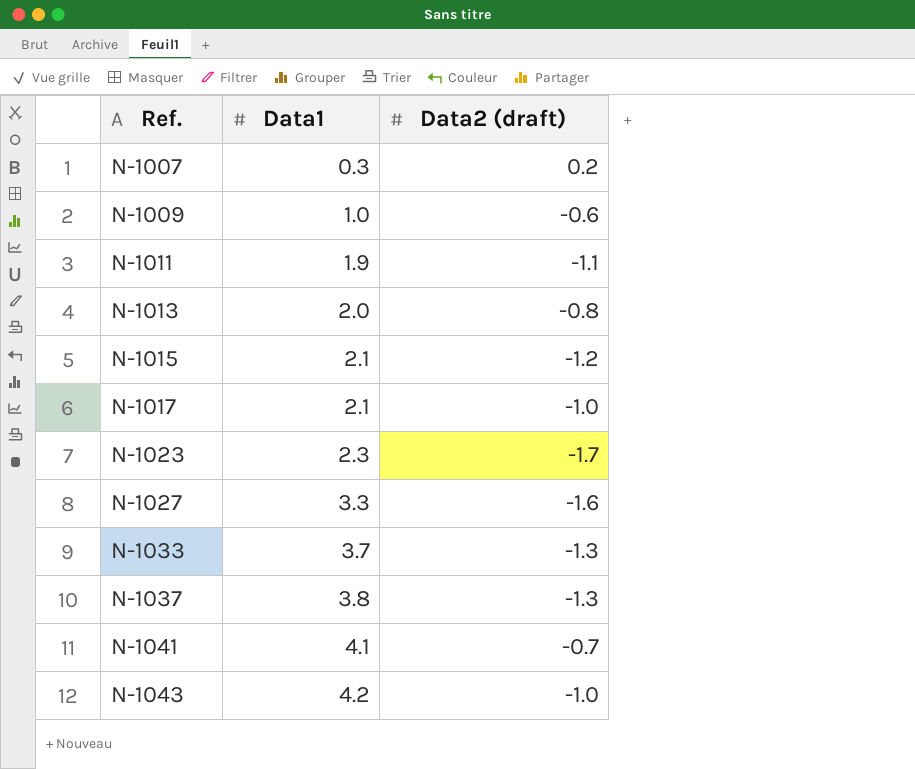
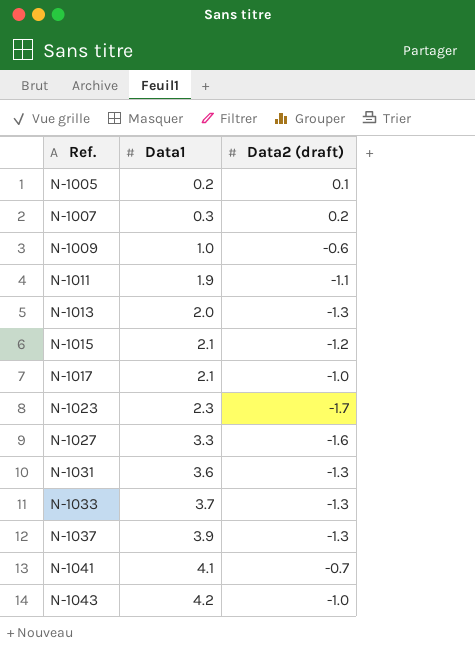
row N-1005: none -> 0.2 | 0.1
N-1013 | Data2 (draft): -0.8 -> -1.3
row N-1031: none -> 3.6 | -1.3
N-1037 | Data1: 3.8 -> 3.9

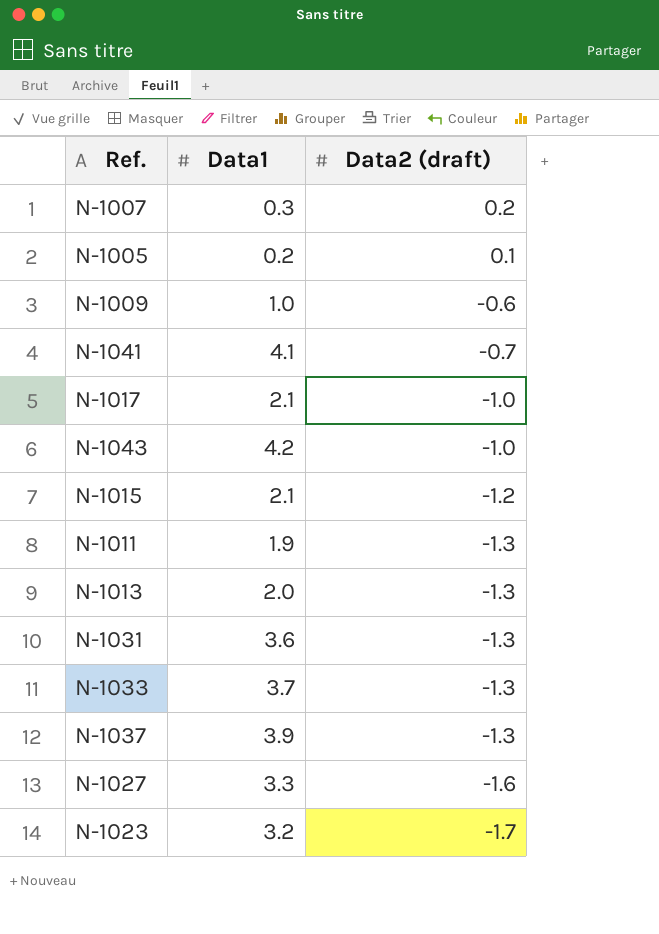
row order: Ref. ascending -> Data2 (draft) descending
N-1011 | Data2 (draft): -1.1 -> -1.3
N-1023 | Data1: 2.3 -> 3.2

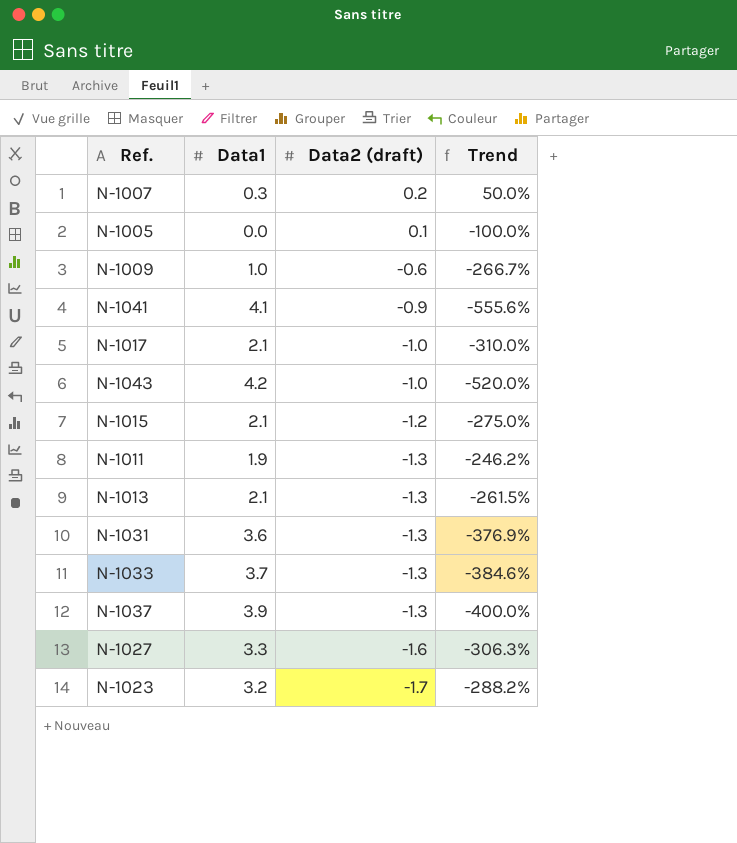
column Trend | formula: none -> ([Data1] - [Data2 (draft)]) / [Data2 (draft)]
N-1005 | Data1: 0.2 -> 0.0
N-1041 | Data2 (draft): -0.7 -> -0.9
N-1013 | Data1: 2.0 -> 2.1

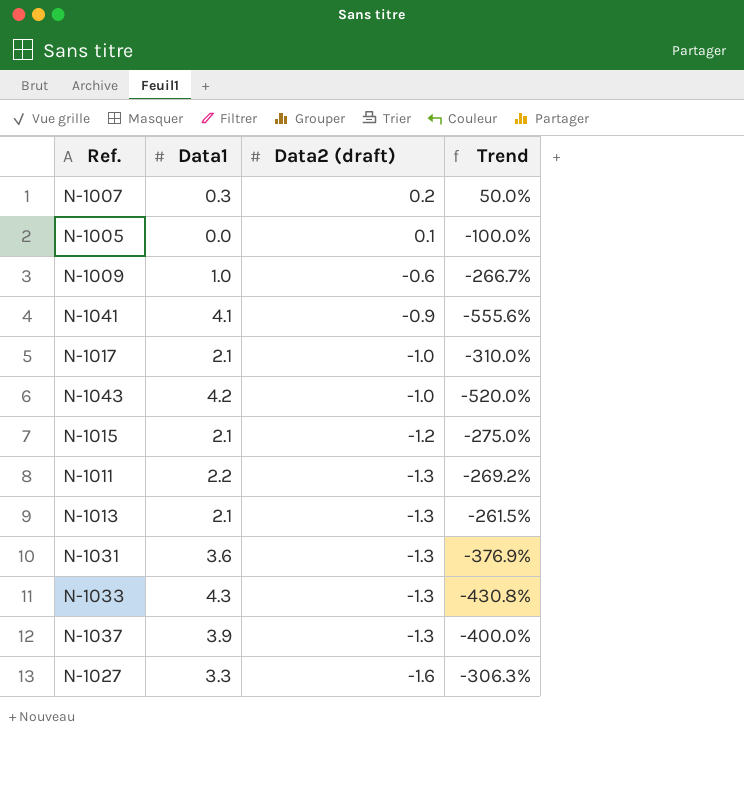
row N-1023: 3.2 | -1.7 | -288.2% -> none
N-1011 | Data1: 1.9 -> 2.2
N-1011 | Trend: -246.2% -> -269.2%
N-1033 | Data1: 3.7 -> 4.3
N-1033 | Trend: -384.6% -> -430.8%

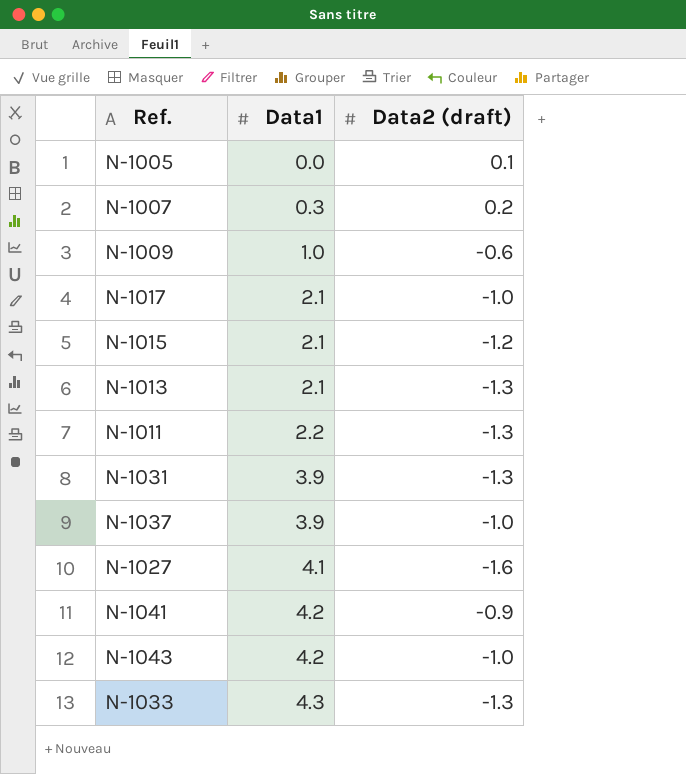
row order: Data2 (draft) descending -> Data1 ascending
column Trend | formula: ([Data1] - [Data2 (draft)]) / [Data2 (draft)] -> none
N-1031 | Data1: 3.6 -> 3.9
N-1037 | Data2 (draft): -1.3 -> -1.0
N-1027 | Data1: 3.3 -> 4.1
N-1041 | Data1: 4.1 -> 4.2

